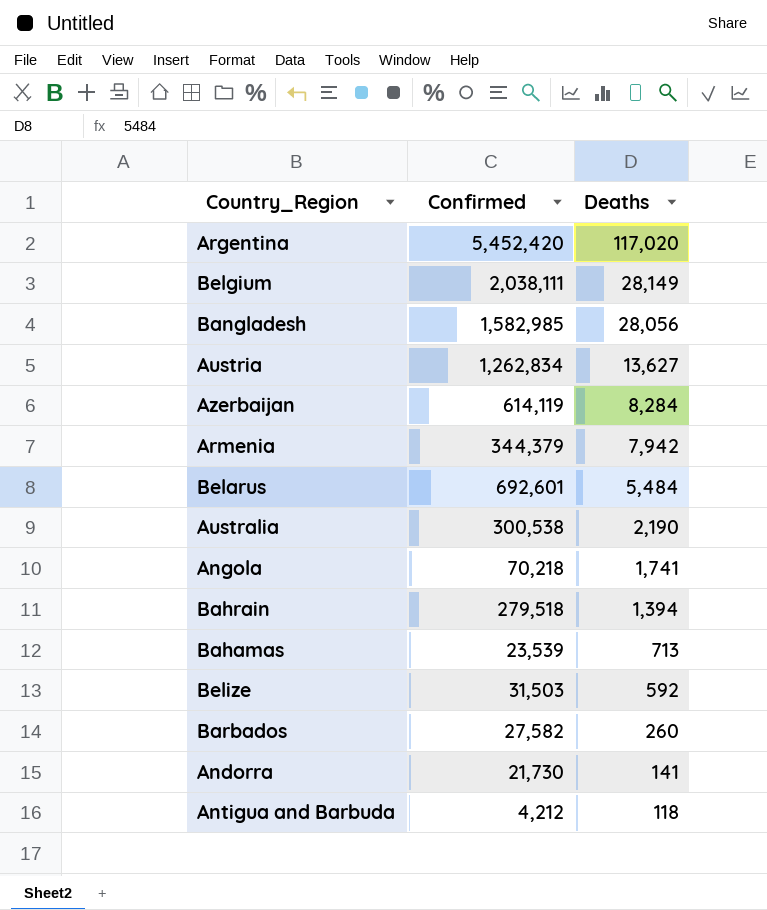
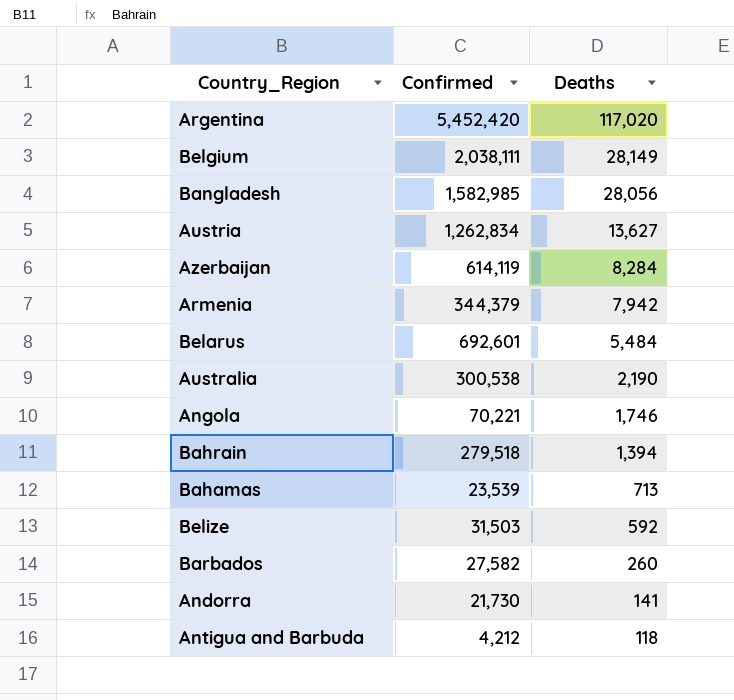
Angola | Confirmed: 70,218 -> 70,221
Angola | Deaths: 1,741 -> 1,746

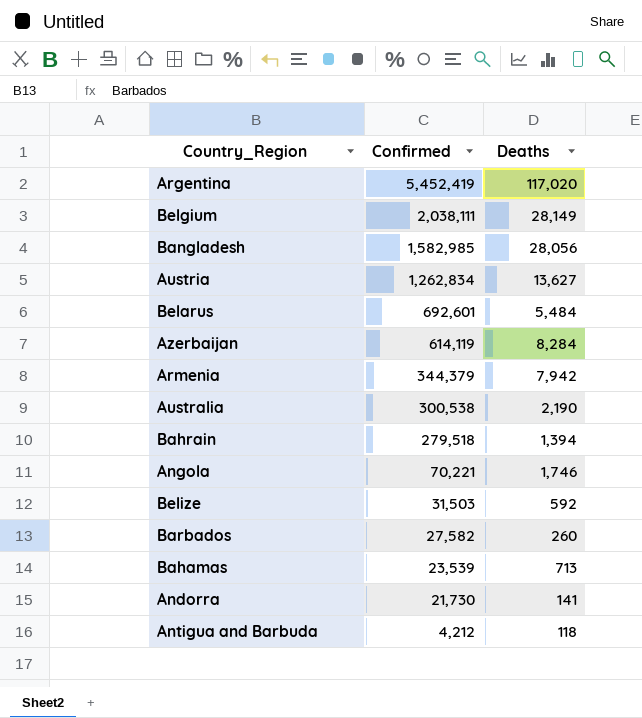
row order: Deaths descending -> Confirmed descending
Argentina | Confirmed: 5,452,420 -> 5,452,419

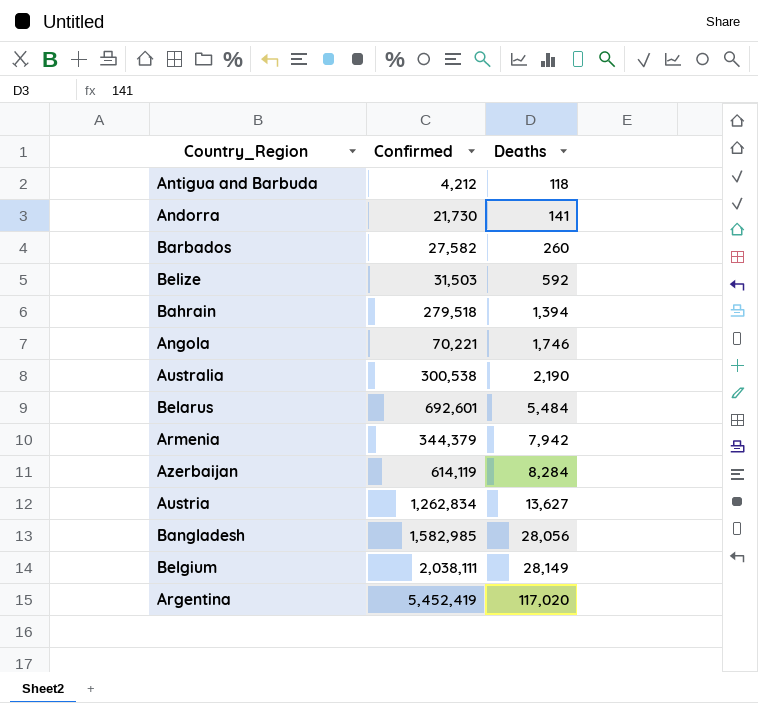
row order: Confirmed descending -> Deaths ascending
row Bahamas: 23,539 | 713 -> none

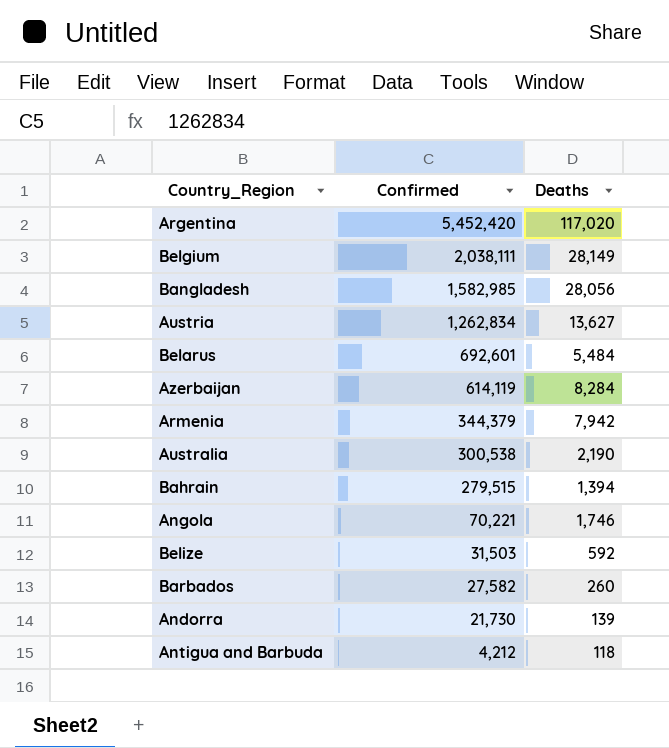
row order: Deaths ascending -> Confirmed descending
Argentina | Confirmed: 5,452,419 -> 5,452,420
Bahrain | Confirmed: 279,518 -> 279,515
Andorra | Deaths: 141 -> 139

